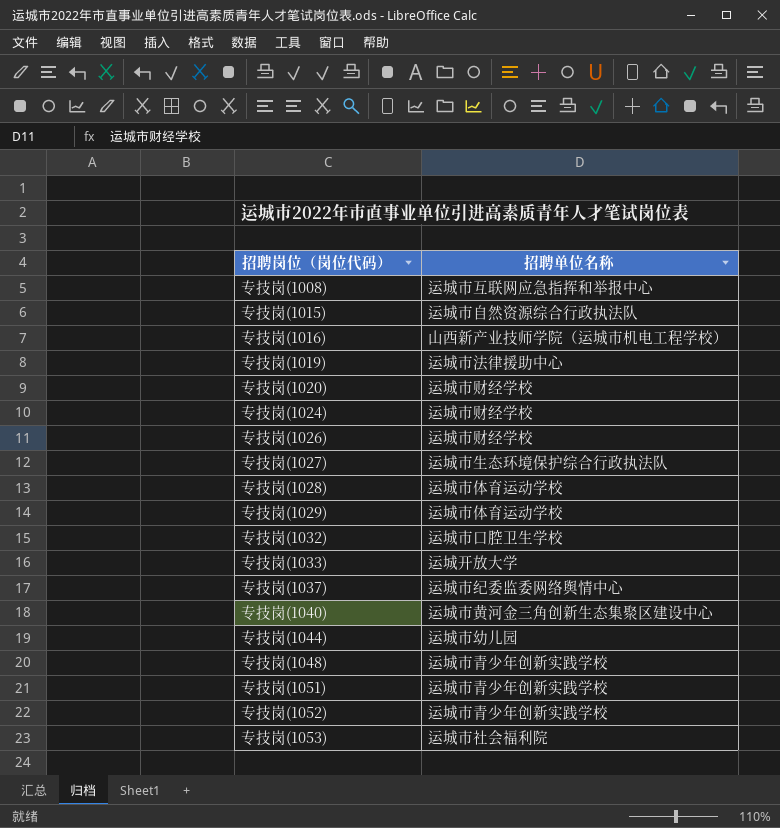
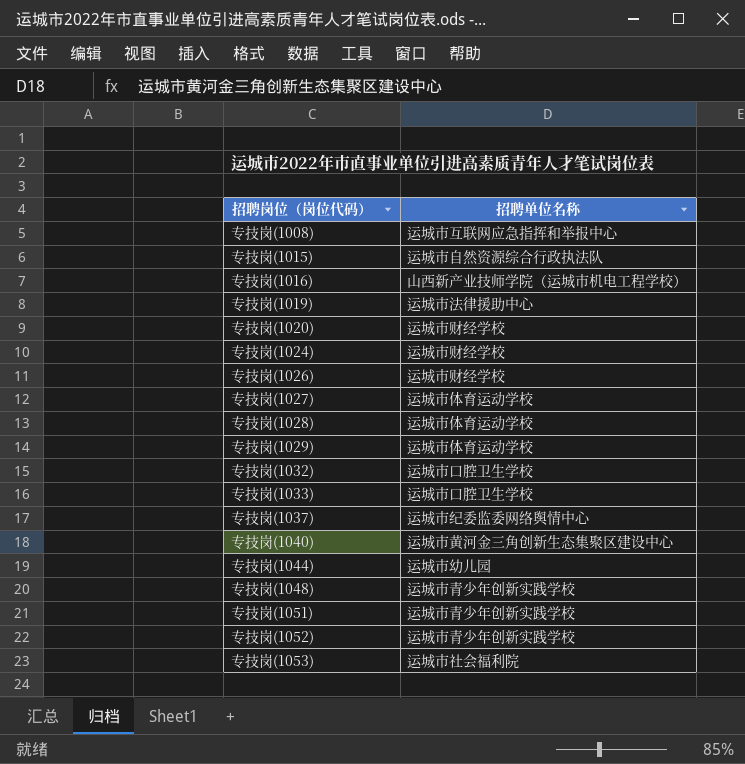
专技岗(1027) | 招聘单位名称: 运城市生态环境保护综合行政执法队 -> 运城市体育运动学校
专技岗(1033) | 招聘单位名称: 运城开放大学 -> 运城市口腔卫生学校

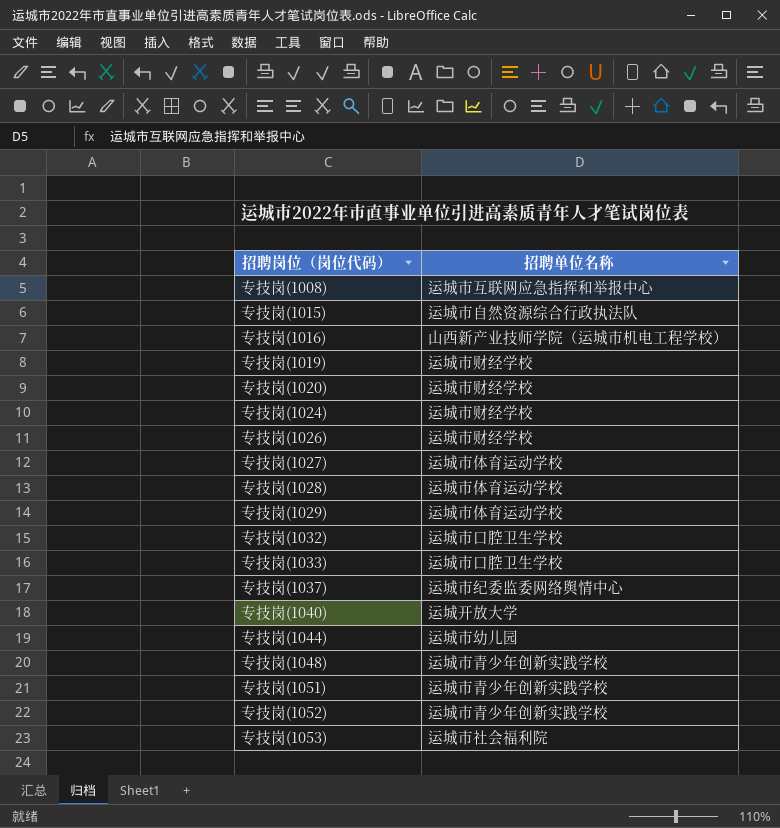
专技岗(1019) | 招聘单位名称: 运城市法律援助中心 -> 运城市财经学校
专技岗(1040) | 招聘单位名称: 运城市黄河金三角创新生态集聚区建设中心 -> 运城开放大学

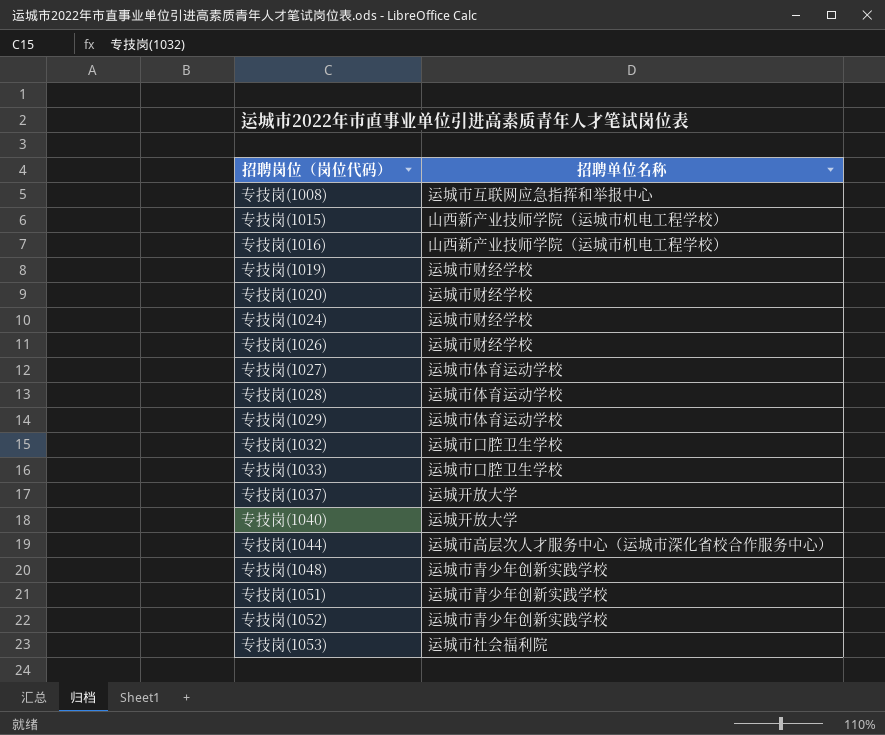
专技岗(1015) | 招聘单位名称: 运城市自然资源综合行政执法队 -> 山西新产业技师学院（运城市机电工程学校）
专技岗(1037) | 招聘单位名称: 运城市纪委监委网络舆情中心 -> 运城开放大学
专技岗(1044) | 招聘单位名称: 运城市幼儿园 -> 运城市高层次人才服务中心（运城市深化省校合作服务中心）

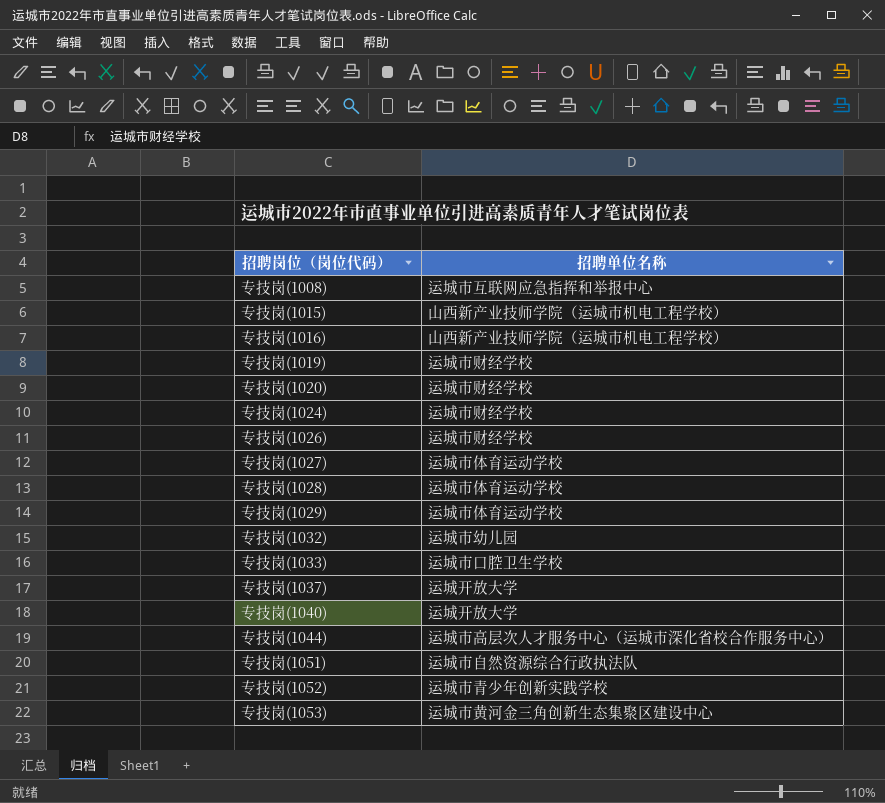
row 专技岗(1048): 运城市青少年创新实践学校 -> none
专技岗(1032) | 招聘单位名称: 运城市口腔卫生学校 -> 运城市幼儿园
专技岗(1051) | 招聘单位名称: 运城市青少年创新实践学校 -> 运城市自然资源综合行政执法队
专技岗(1053) | 招聘单位名称: 运城市社会福利院 -> 运城市黄河金三角创新生态集聚区建设中心

